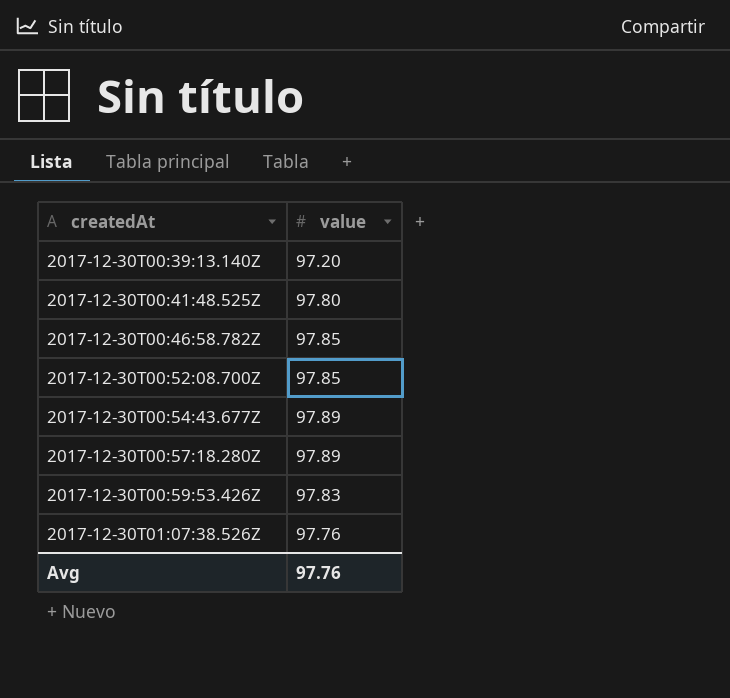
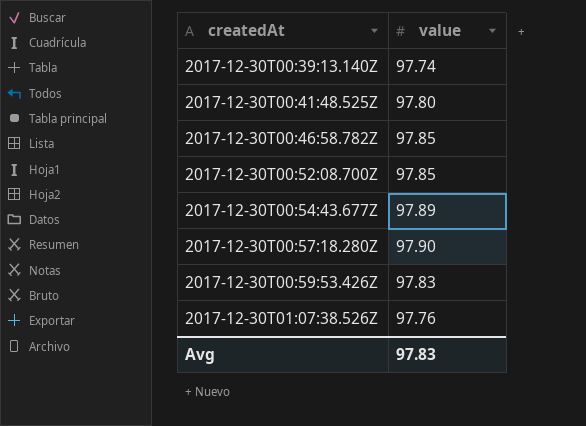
2017-12-30T00:39:13.140Z | value: 97.20 -> 97.74
2017-12-30T00:57:18.280Z | value: 97.89 -> 97.90
Avg | value: 97.76 -> 97.83

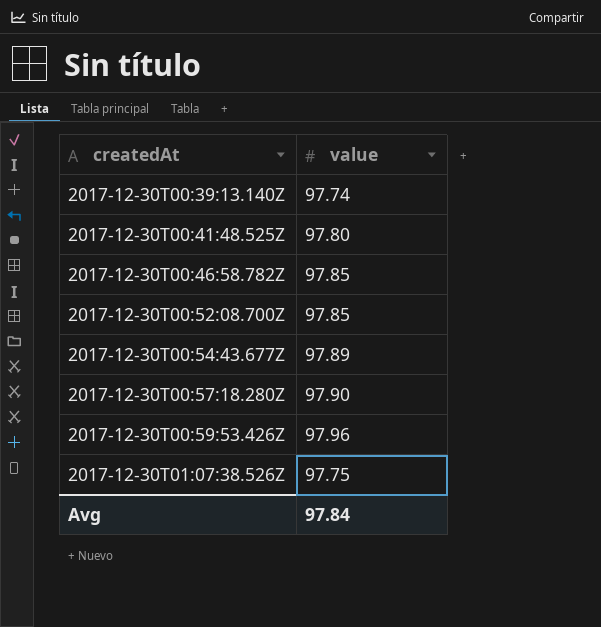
2017-12-30T00:59:53.426Z | value: 97.83 -> 97.96
2017-12-30T01:07:38.526Z | value: 97.76 -> 97.75
Avg | value: 97.83 -> 97.84

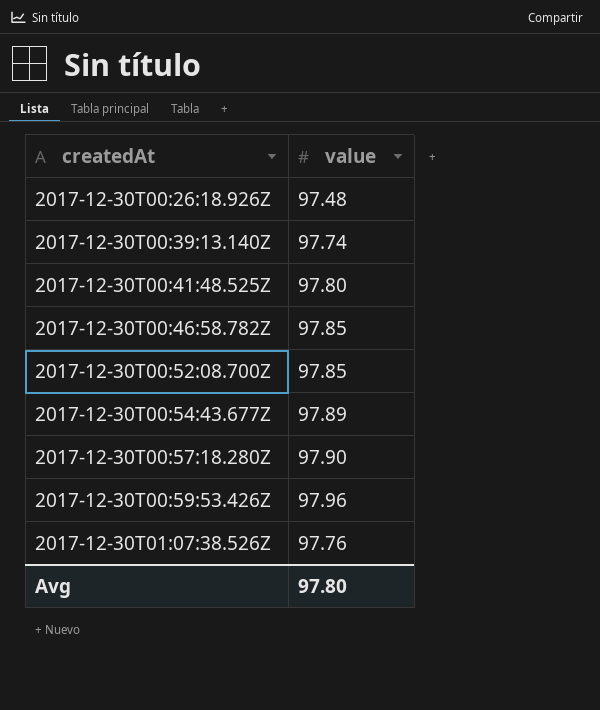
row 2017-12-30T00:26:18.926Z: none -> 97.48
2017-12-30T01:07:38.526Z | value: 97.75 -> 97.76
Avg | value: 97.84 -> 97.80

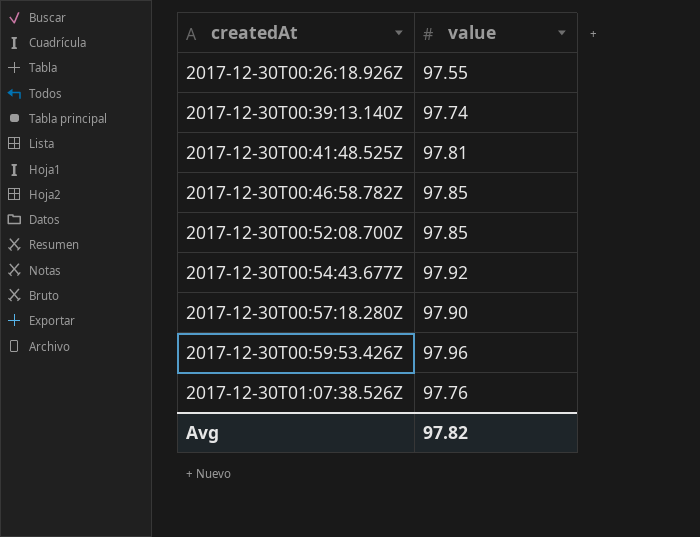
2017-12-30T00:26:18.926Z | value: 97.48 -> 97.55
2017-12-30T00:41:48.525Z | value: 97.80 -> 97.81
2017-12-30T00:54:43.677Z | value: 97.89 -> 97.92
Avg | value: 97.80 -> 97.82

